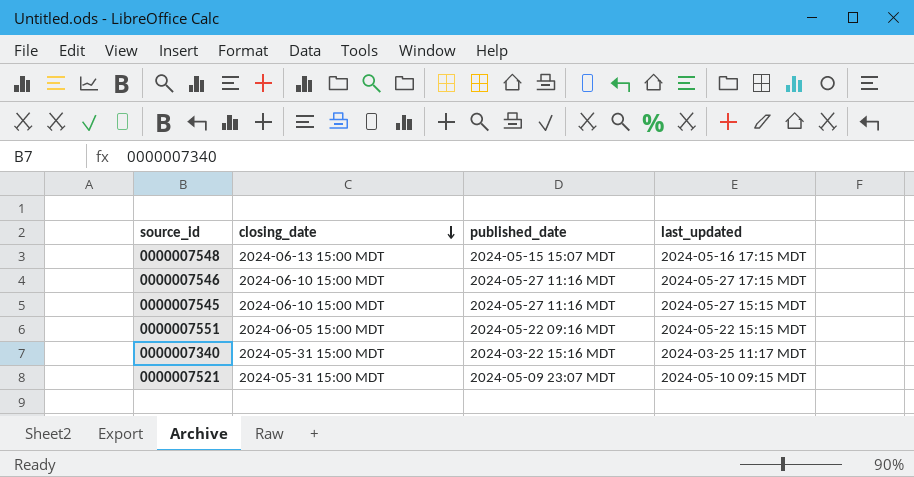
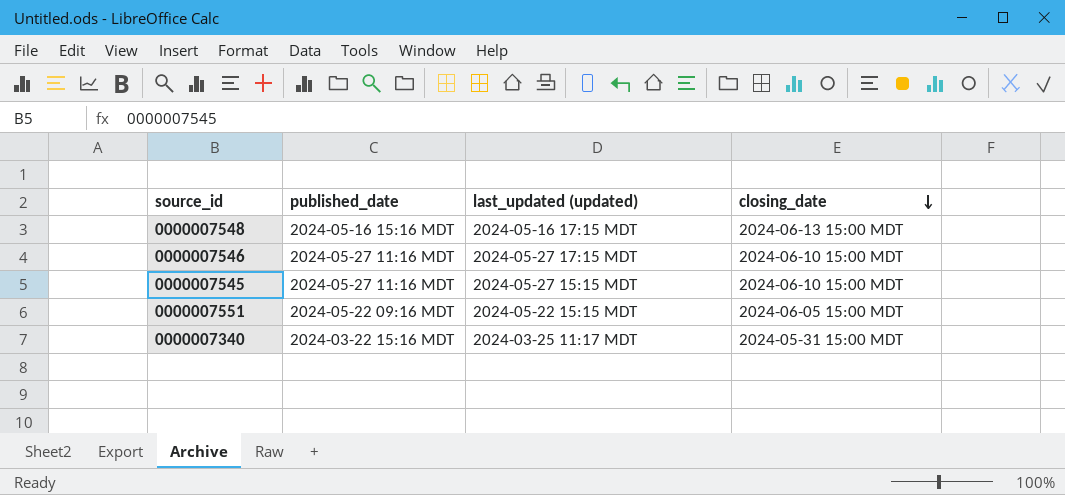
column name: last_updated -> last_updated (updated)
column closing_date | position: 2 -> 4
row 0000007521: 2024-05-31 15:00 MDT | 2024-05-09 23:07 MDT | 2024-05-10 09:15 MDT -> none
0000007548 | published_date: 2024-05-15 15:07 MDT -> 2024-05-16 15:16 MDT

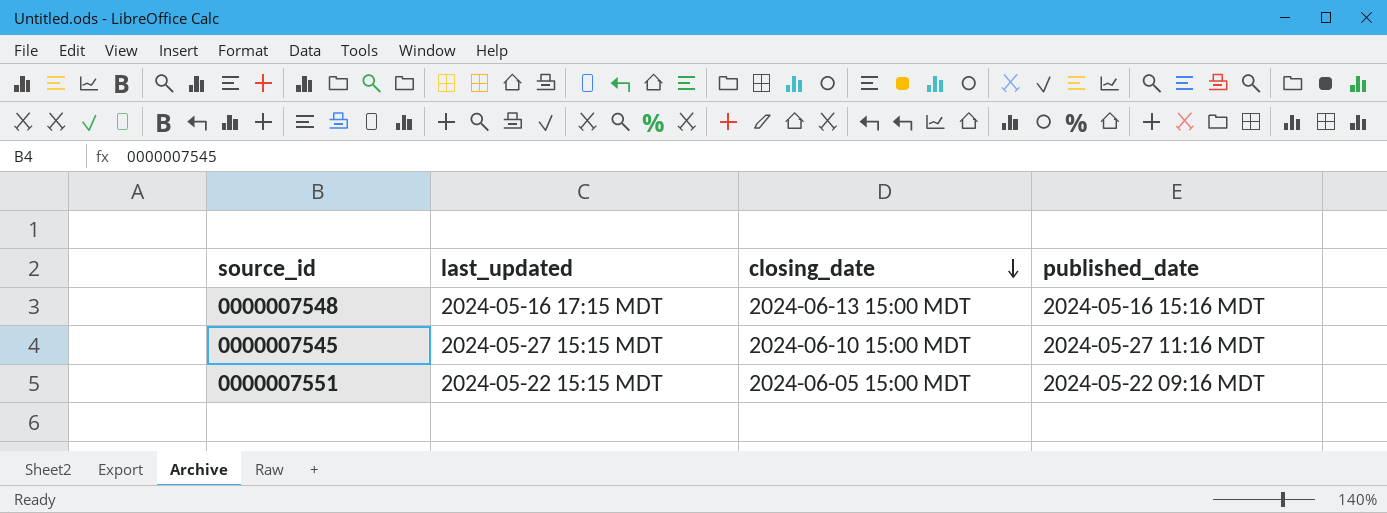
column name: last_updated (updated) -> last_updated
column published_date | position: 2 -> 4
row 0000007546: 2024-05-27 11:16 MDT | 2024-05-27 17:15 MDT | 2024-06-10 15:00 MDT -> none
row 0000007340: 2024-03-22 15:16 MDT | 2024-03-25 11:17 MDT | 2024-05-31 15:00 MDT -> none

